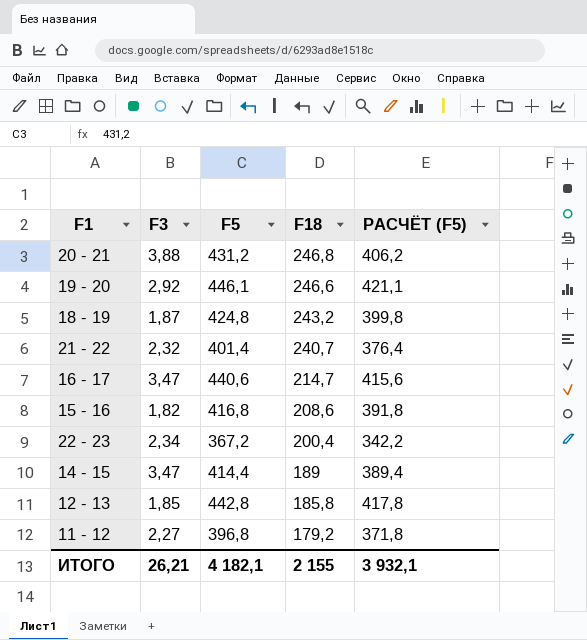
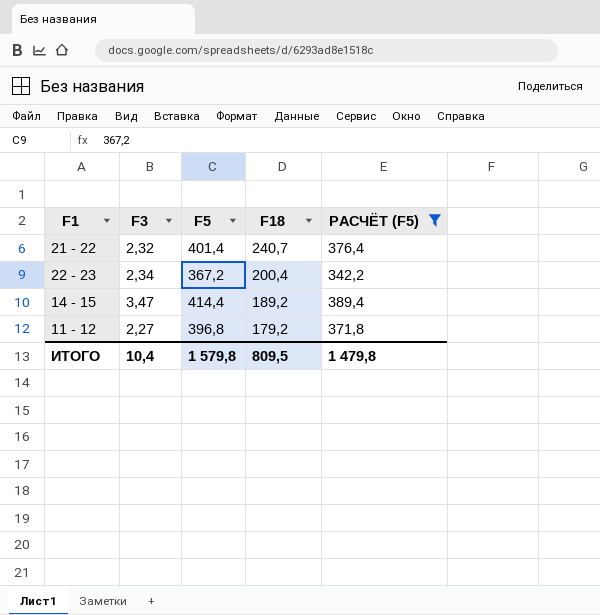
filter: none -> РАСЧЁТ (F5) <= 389,4
14 - 15 | F18: 189 -> 189,2
ИТОГО | F3: 26,21 -> 10,4
ИТОГО | F5: 4 182,1 -> 1 579,8
ИТОГО | F18: 2 155 -> 809,5
ИТОГО | РАСЧЁТ (F5): 3 932,1 -> 1 479,8

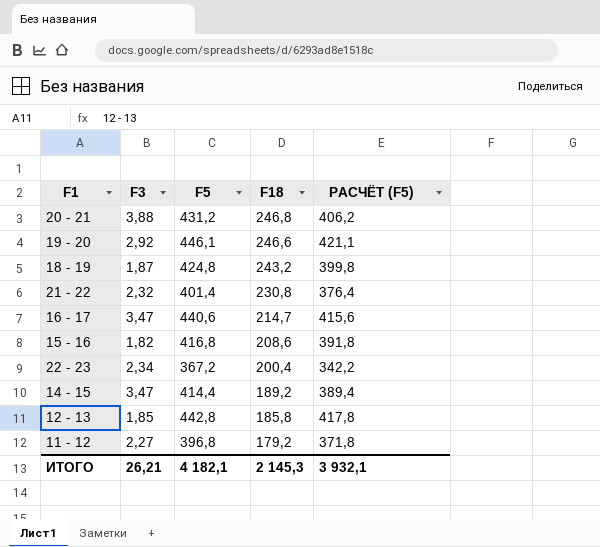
filter: РАСЧЁТ (F5) <= 389,4 -> none
21 - 22 | F18: 240,7 -> 230,8
ИТОГО | F3: 10,4 -> 26,21
ИТОГО | F5: 1 579,8 -> 4 182,1
ИТОГО | F18: 809,5 -> 2 145,3
ИТОГО | РАСЧЁТ (F5): 1 479,8 -> 3 932,1

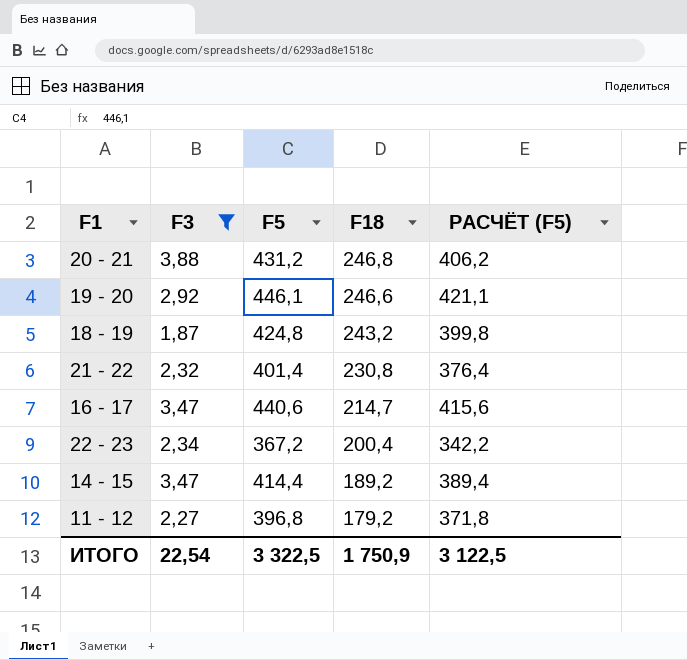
filter: none -> F3 >= 1,87
ИТОГО | F3: 26,21 -> 22,54
ИТОГО | F5: 4 182,1 -> 3 322,5
ИТОГО | F18: 2 145,3 -> 1 750,9
ИТОГО | РАСЧЁТ (F5): 3 932,1 -> 3 122,5

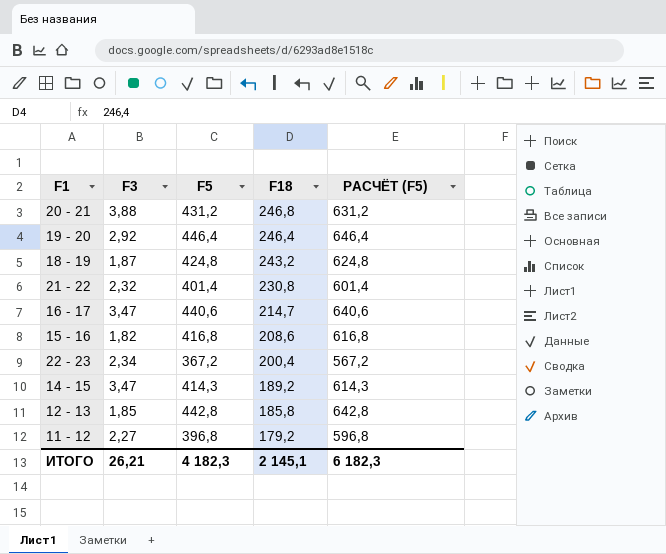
filter: F3 >= 1,87 -> none
column РАСЧЁТ (F5) | formula: [F5] - 25 -> [F5] + 200
19 - 20 | F5: 446,1 -> 446,4
19 - 20 | F18: 246,6 -> 246,4
14 - 15 | F5: 414,4 -> 414,3
ИТОГО | F3: 22,54 -> 26,21
ИТОГО | F5: 3 322,5 -> 4 182,3
ИТОГО | F18: 1 750,9 -> 2 145,1
ИТОГО | РАСЧЁТ (F5): 3 122,5 -> 6 182,3

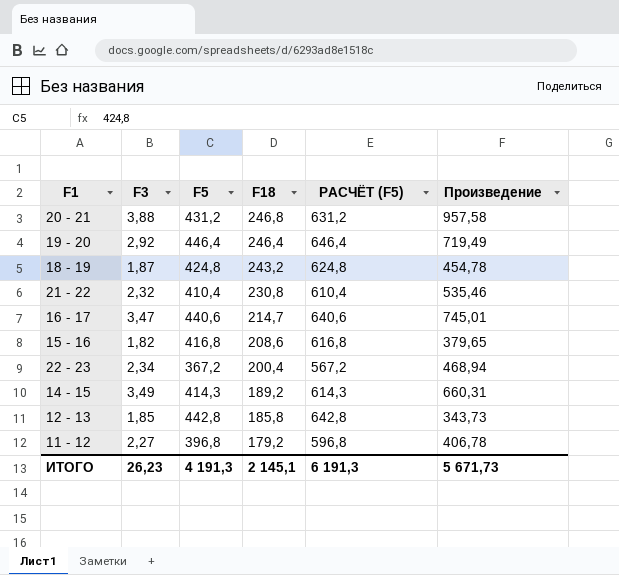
column Произведение | formula: none -> [F3] * [F18]
21 - 22 | F5: 401,4 -> 410,4
21 - 22 | РАСЧЁТ (F5): 601,4 -> 610,4
14 - 15 | F3: 3,47 -> 3,49
ИТОГО | F3: 26,21 -> 26,23
ИТОГО | F5: 4 182,3 -> 4 191,3
ИТОГО | РАСЧЁТ (F5): 6 182,3 -> 6 191,3

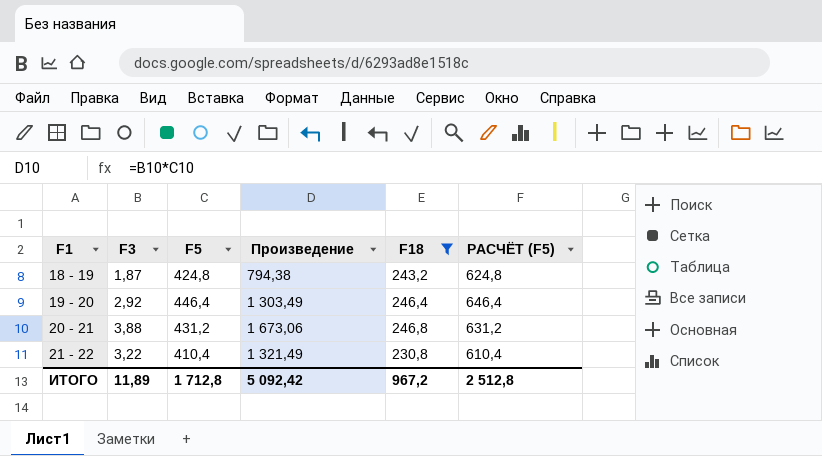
filter: none -> F18 >= 230,8
row order: F18 descending -> F1 ascending
column Произведение | formula: [F3] * [F18] -> [F3] * [F5]
column Произведение | position: 6 -> 4
21 - 22 | F3: 2,32 -> 3,22
ИТОГО | F3: 26,23 -> 11,89
ИТОГО | F5: 4 191,3 -> 1 712,8
ИТОГО | Произведение: 5 671,73 -> 5 092,42
ИТОГО | F18: 2 145,1 -> 967,2
ИТОГО | РАСЧЁТ (F5): 6 191,3 -> 2 512,8

